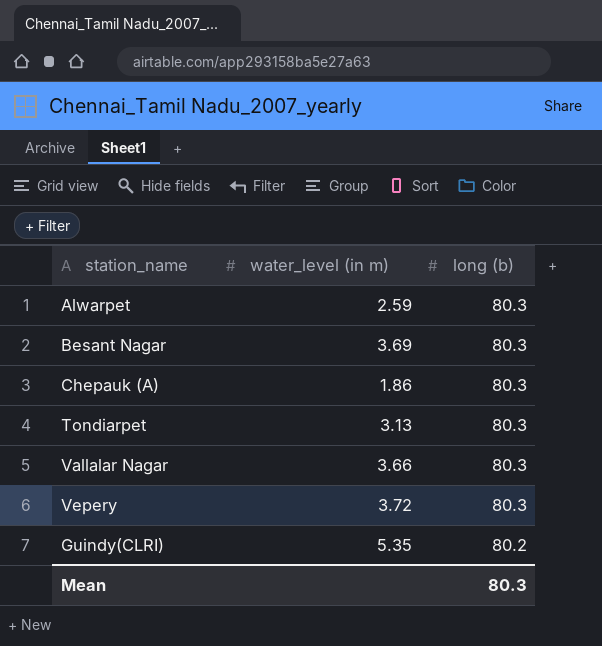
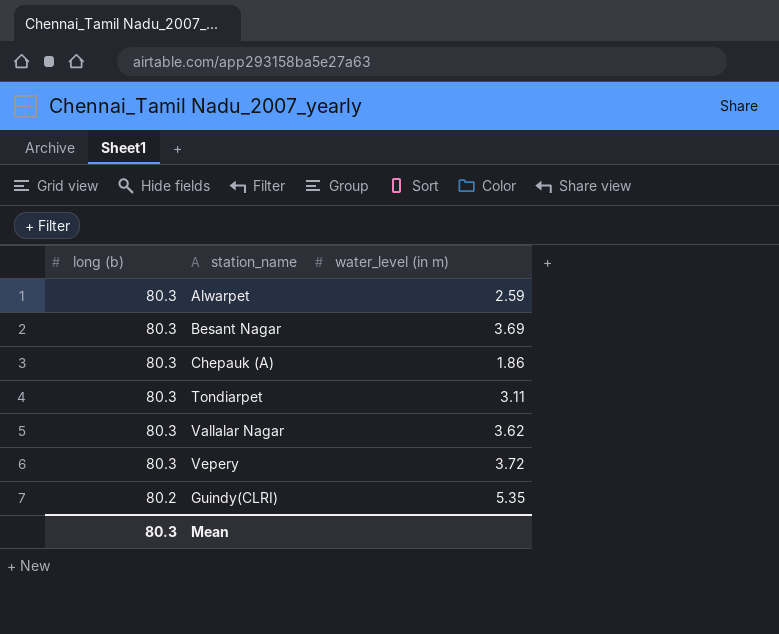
column long (b) | position: 3 -> 1
Tondiarpet | water_level (in m): 3.13 -> 3.11
Vallalar Nagar | water_level (in m): 3.66 -> 3.62

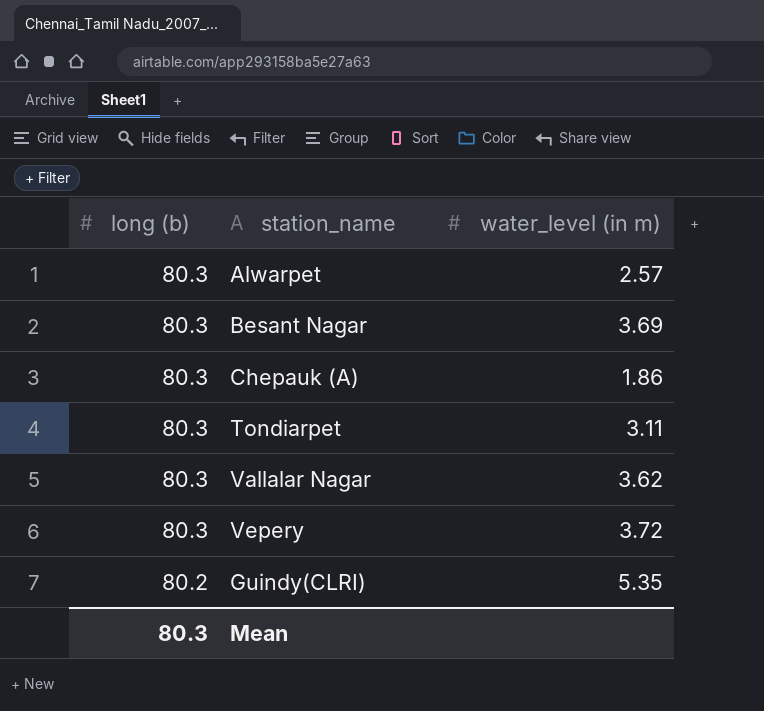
Alwarpet | water_level (in m): 2.59 -> 2.57

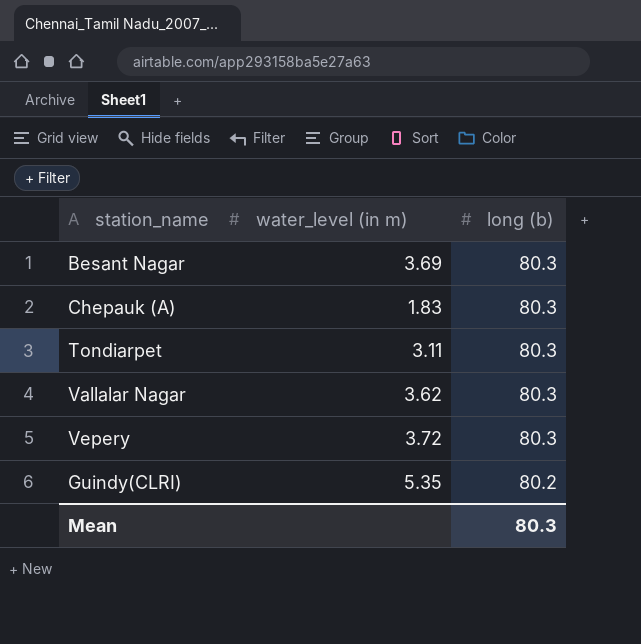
column long (b) | position: 1 -> 3
row Alwarpet: 80.3 | 2.57 -> none
Chepauk (A) | water_level (in m): 1.86 -> 1.83

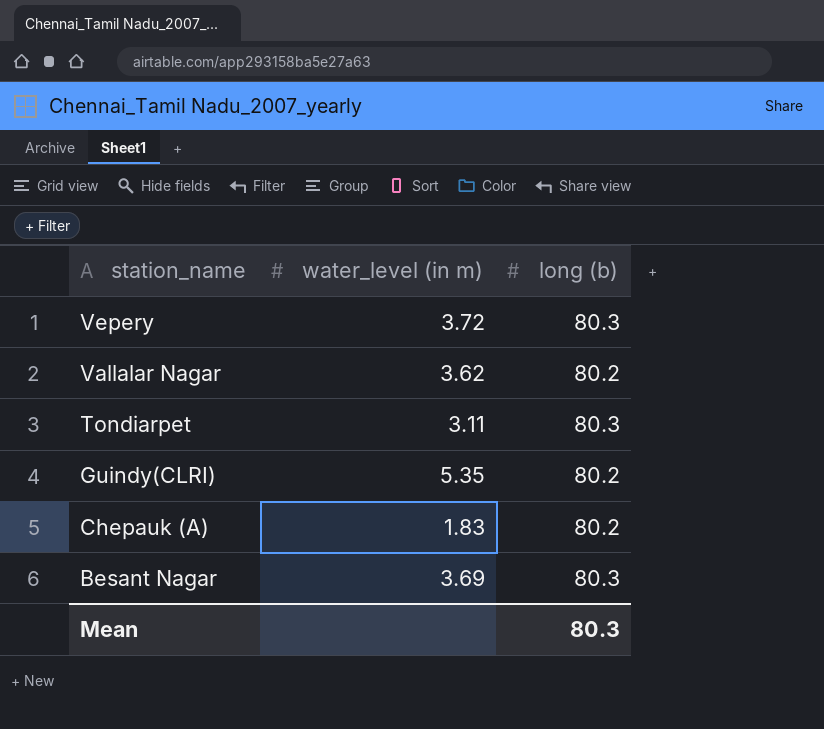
row order: long (b) descending -> station_name descending
Vallalar Nagar | long (b): 80.3 -> 80.2
Chepauk (A) | long (b): 80.3 -> 80.2

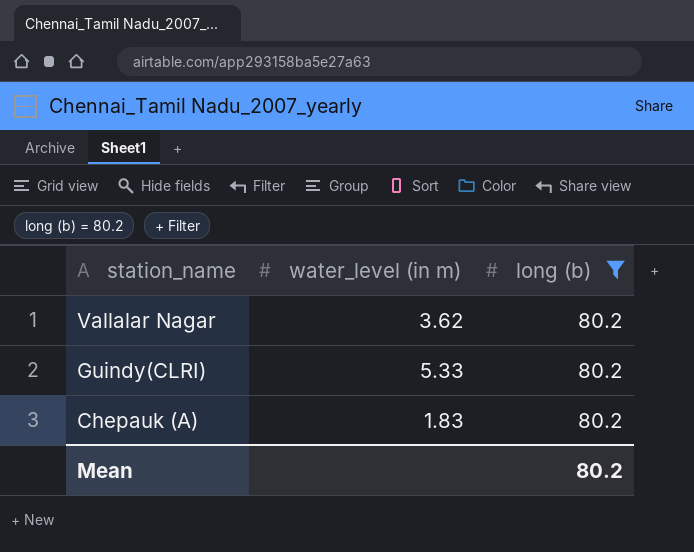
filter: none -> long (b) = 80.2
Guindy(CLRI) | water_level (in m): 5.35 -> 5.33
Mean | long (b): 80.3 -> 80.2

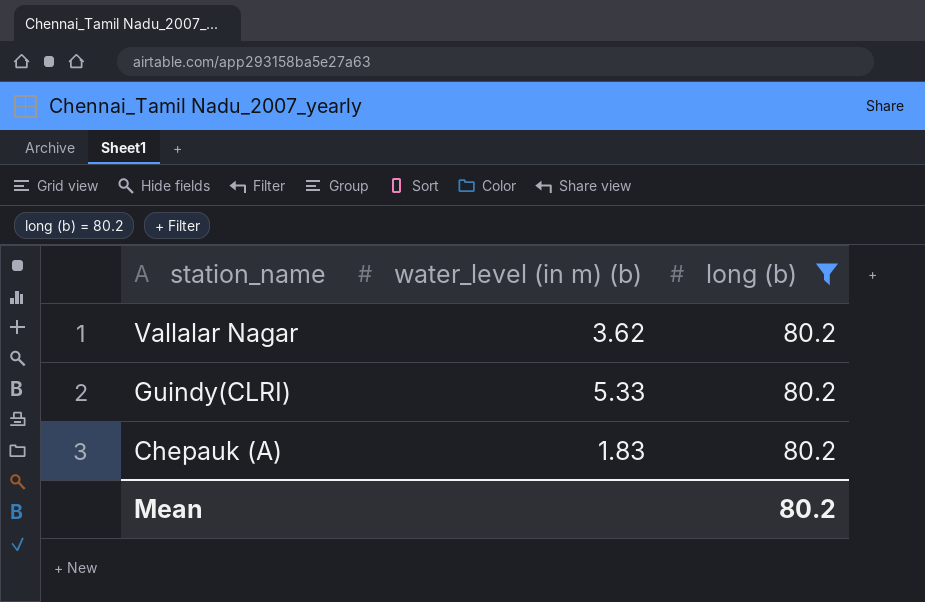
column name: water_level (in m) -> water_level (in m) (b)

